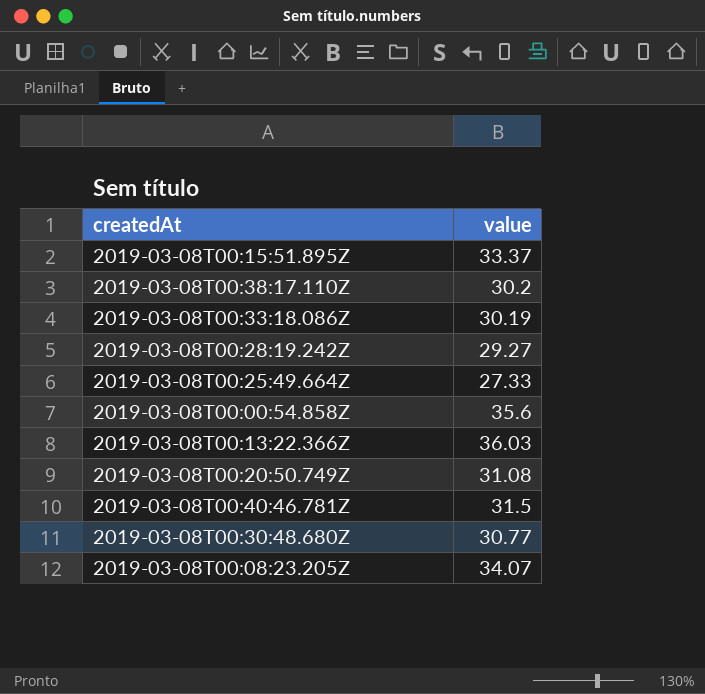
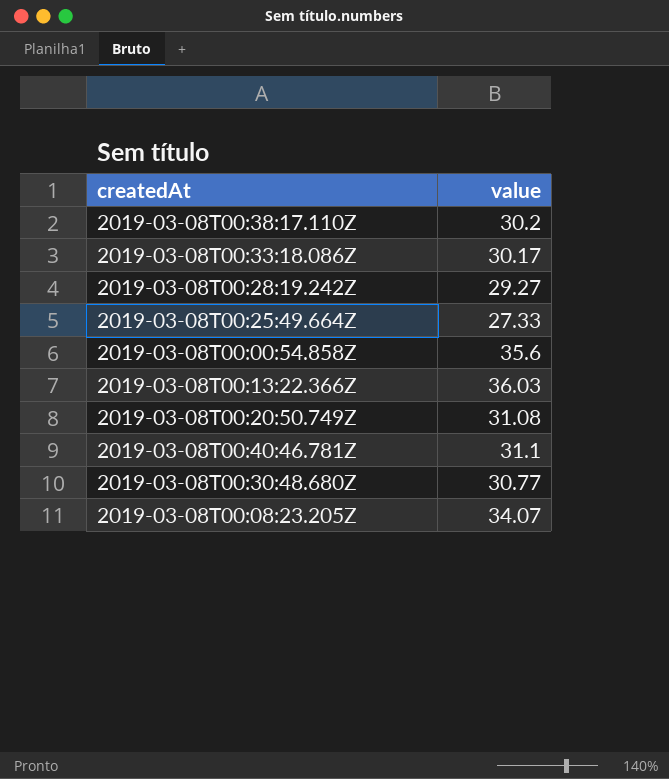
row 2019-03-08T00:15:51.895Z: 33.37 -> none
2019-03-08T00:33:18.086Z | value: 30.19 -> 30.17
2019-03-08T00:40:46.781Z | value: 31.5 -> 31.1

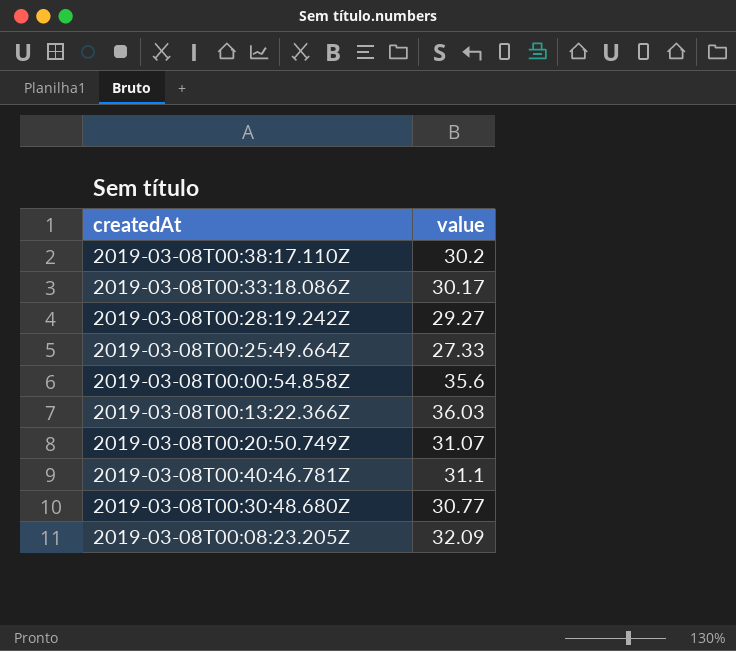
2019-03-08T00:20:50.749Z | value: 31.08 -> 31.07
2019-03-08T00:08:23.205Z | value: 34.07 -> 32.09

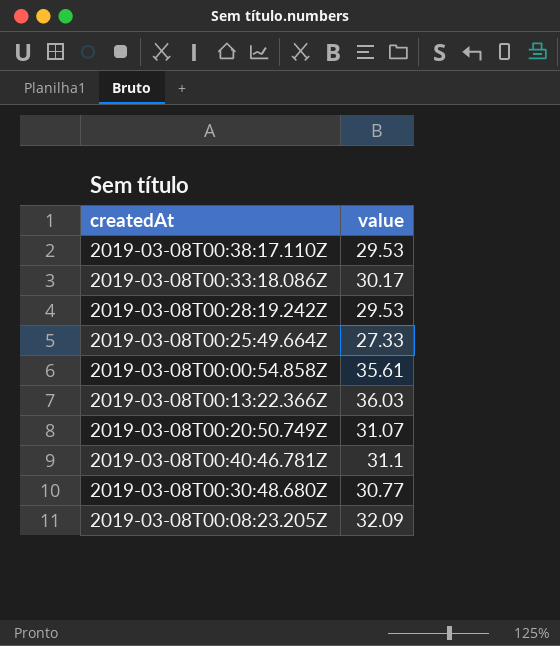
2019-03-08T00:38:17.110Z | value: 30.2 -> 29.53
2019-03-08T00:28:19.242Z | value: 29.27 -> 29.53
2019-03-08T00:00:54.858Z | value: 35.6 -> 35.61

